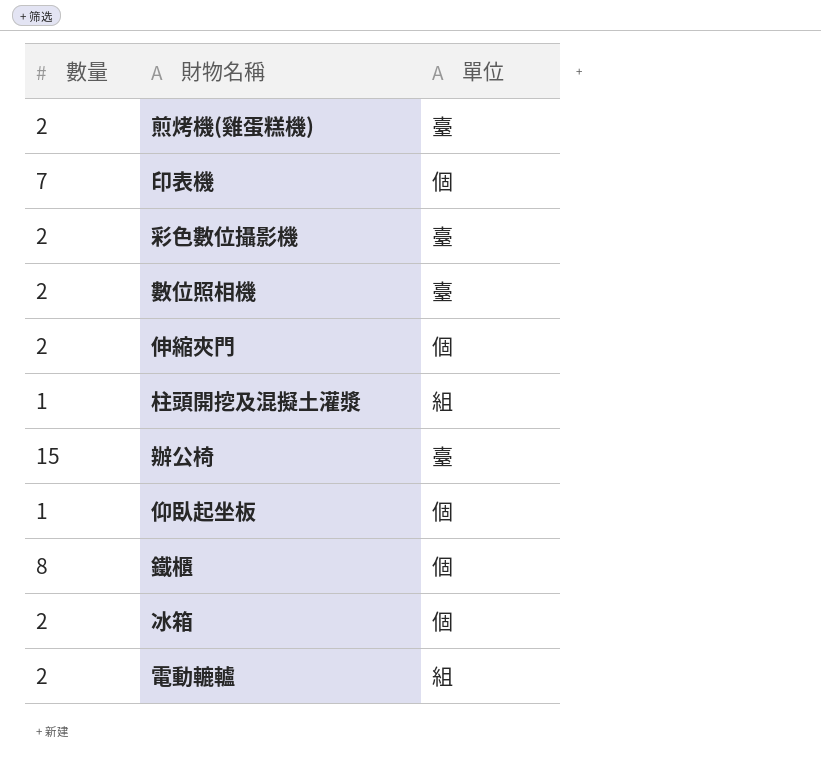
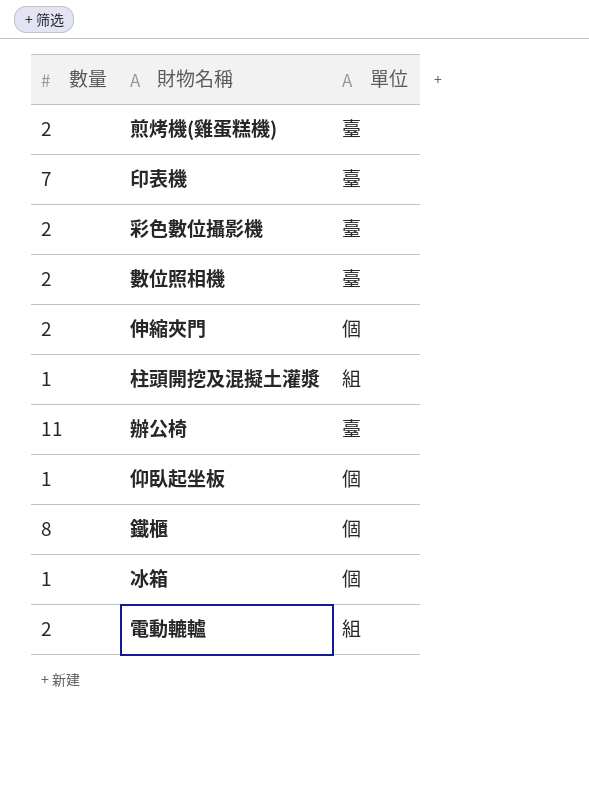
印表機 | 單位: 個 -> 臺
辦公椅 | 數量: 15 -> 11
冰箱 | 數量: 2 -> 1

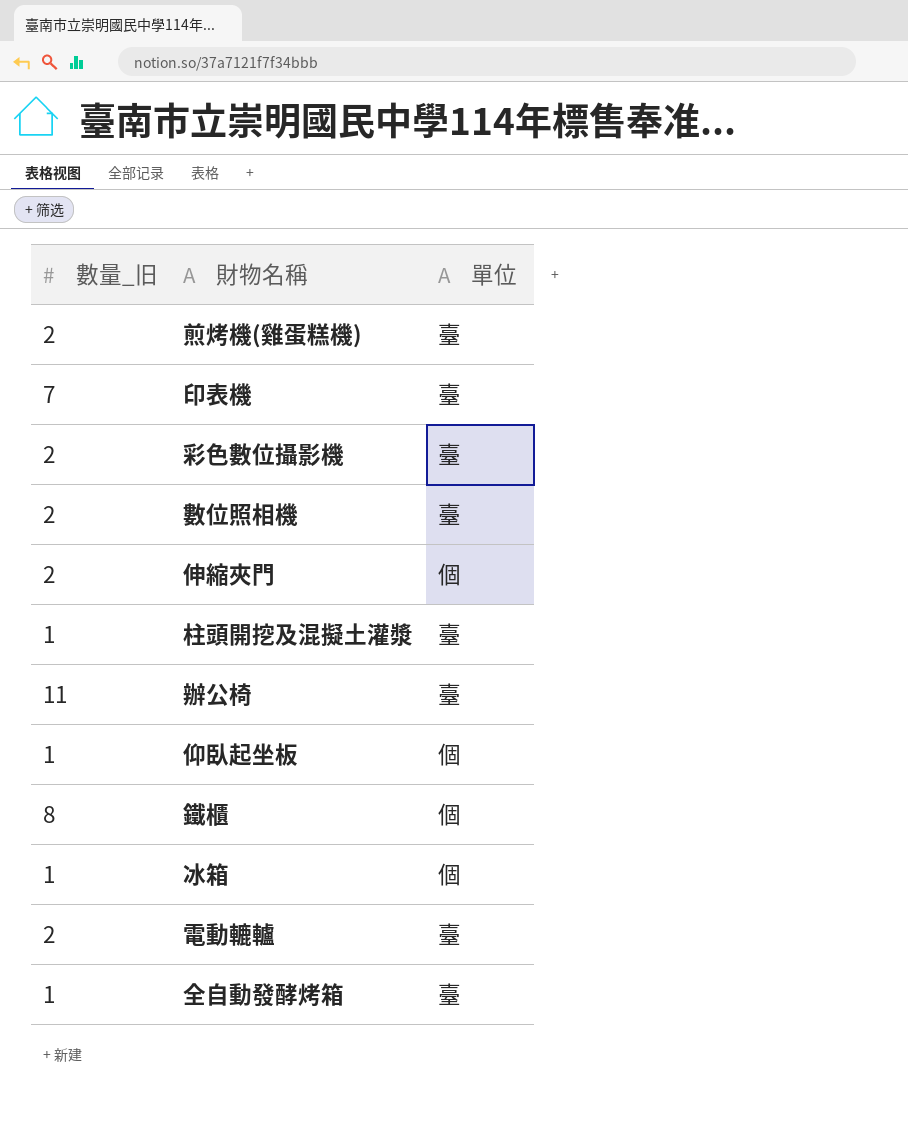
column name: 數量 -> 數量_旧
柱頭開挖及混擬土灌漿 | 單位: 組 -> 臺
電動轆轤 | 單位: 組 -> 臺
row 全自動發酵烤箱: none -> 1 | 臺

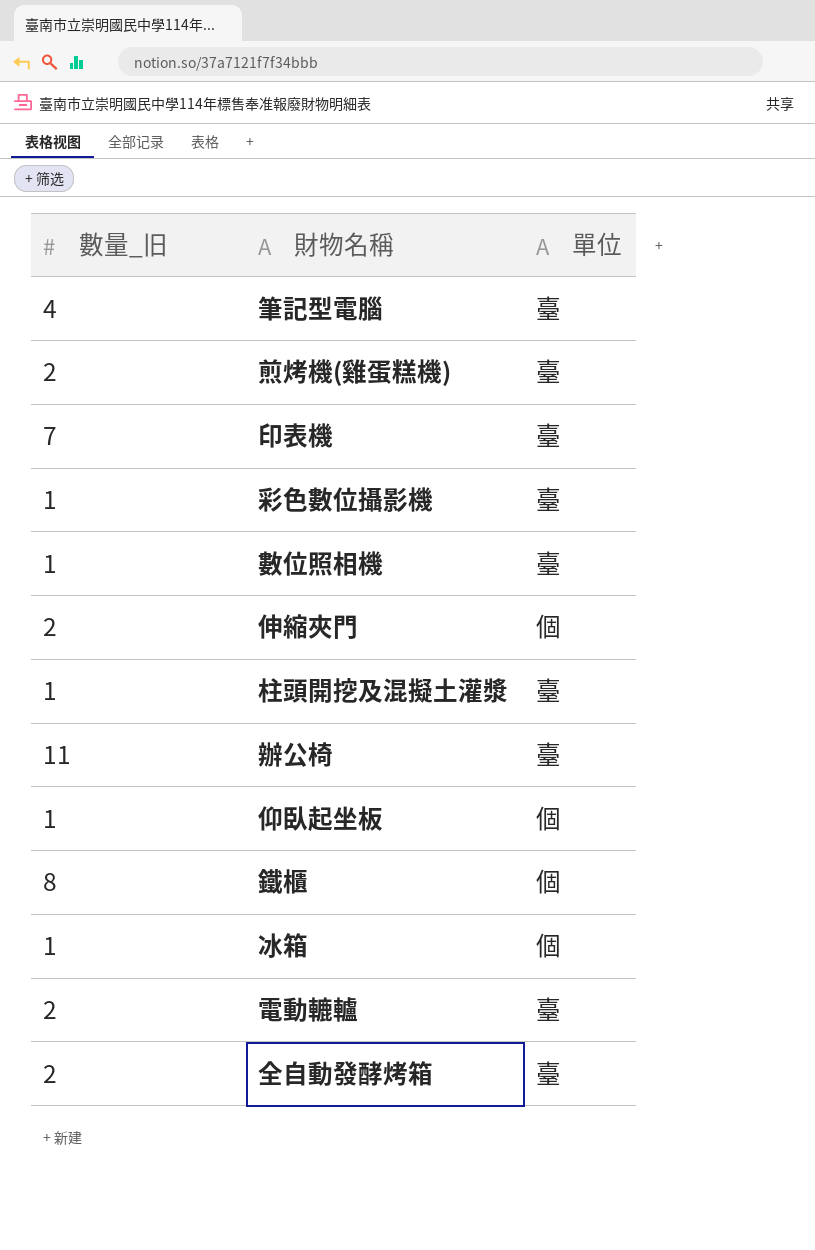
row 筆記型電腦: none -> 4 | 臺
彩色數位攝影機 | 數量_旧: 2 -> 1
數位照相機 | 數量_旧: 2 -> 1
全自動發酵烤箱 | 數量_旧: 1 -> 2

